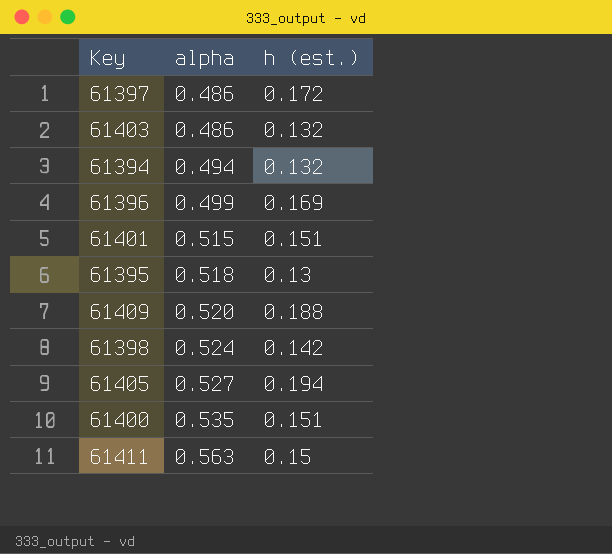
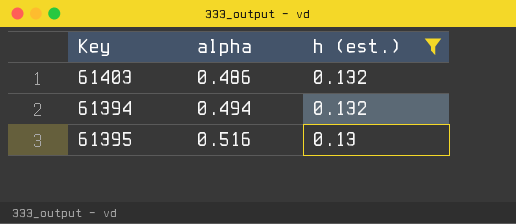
filter: none -> h (est.) <= 0.132
61395 | alpha: 0.518 -> 0.516

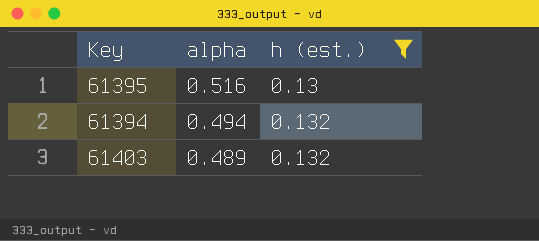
row order: alpha ascending -> alpha descending
61403 | alpha: 0.486 -> 0.489

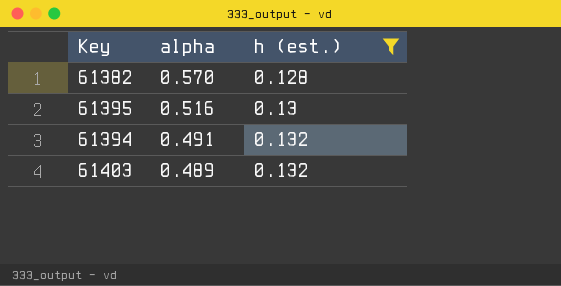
row 61382: none -> 0.570 | 0.128
61394 | alpha: 0.494 -> 0.491

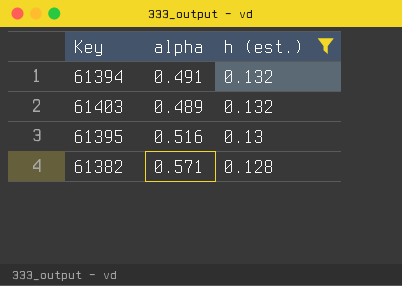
row order: alpha descending -> h (est.) descending
61382 | alpha: 0.570 -> 0.571

